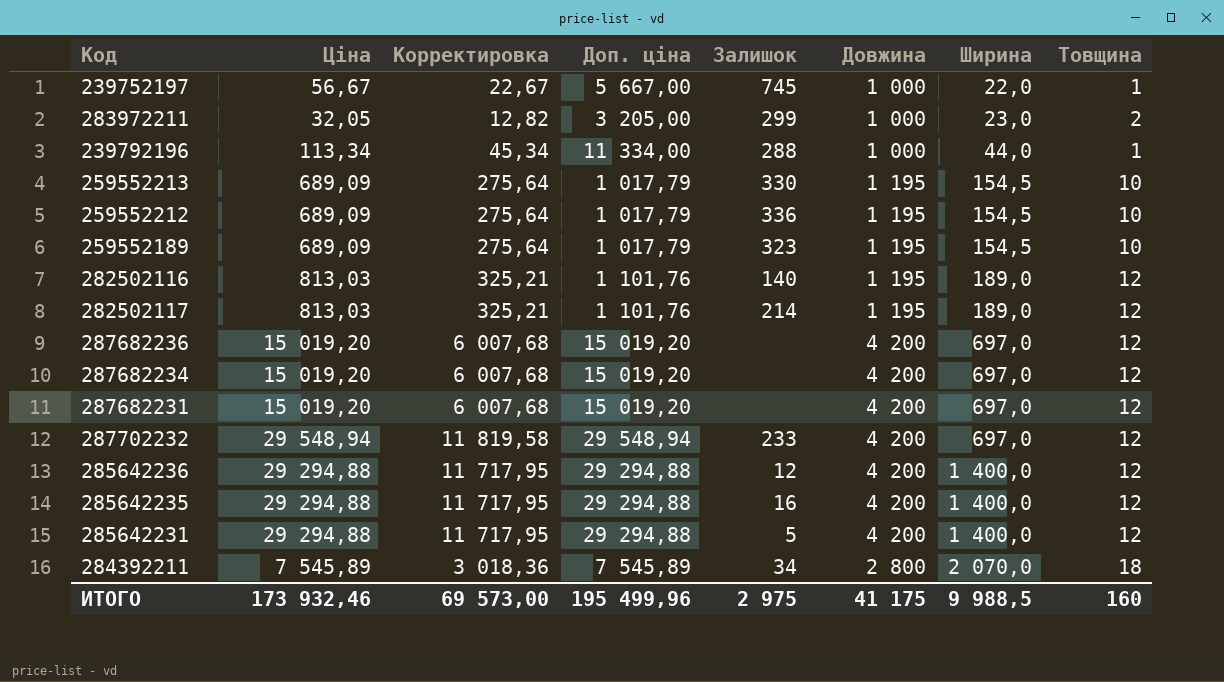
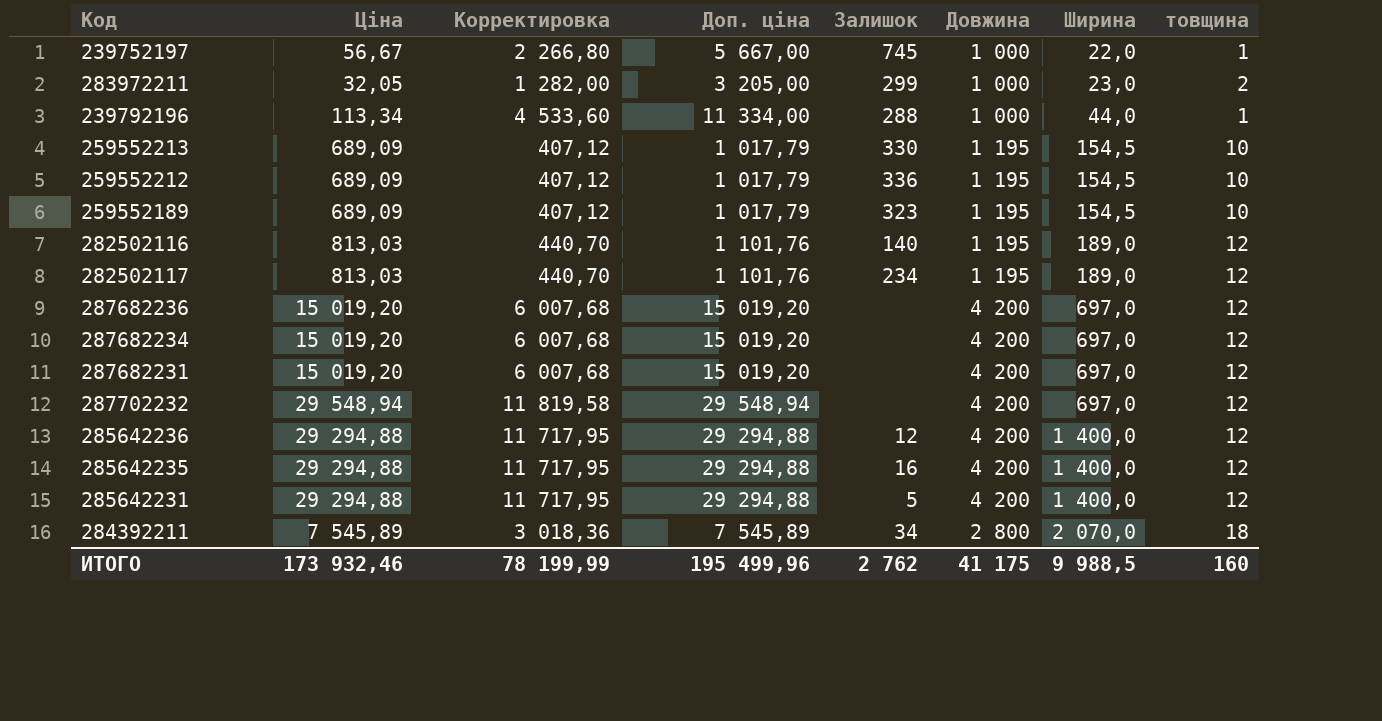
column Корректировка | formula: [Ціна] * 0,4 -> [Доп. ціна] * 0,4
column name: Товщина -> товщина
282502117 | Залишок: 214 -> 234
287702232 | Залишок: 233 -> none
ИТОГО | Корректировка: 69 573,00 -> 78 199,99
ИТОГО | Залишок: 2 975 -> 2 762

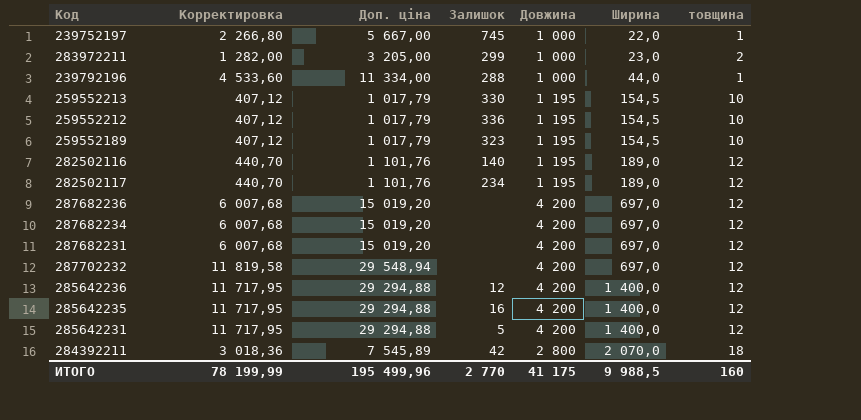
column Ціна | position: 2 -> none
284392211 | Залишок: 34 -> 42
ИТОГО | Залишок: 2 762 -> 2 770

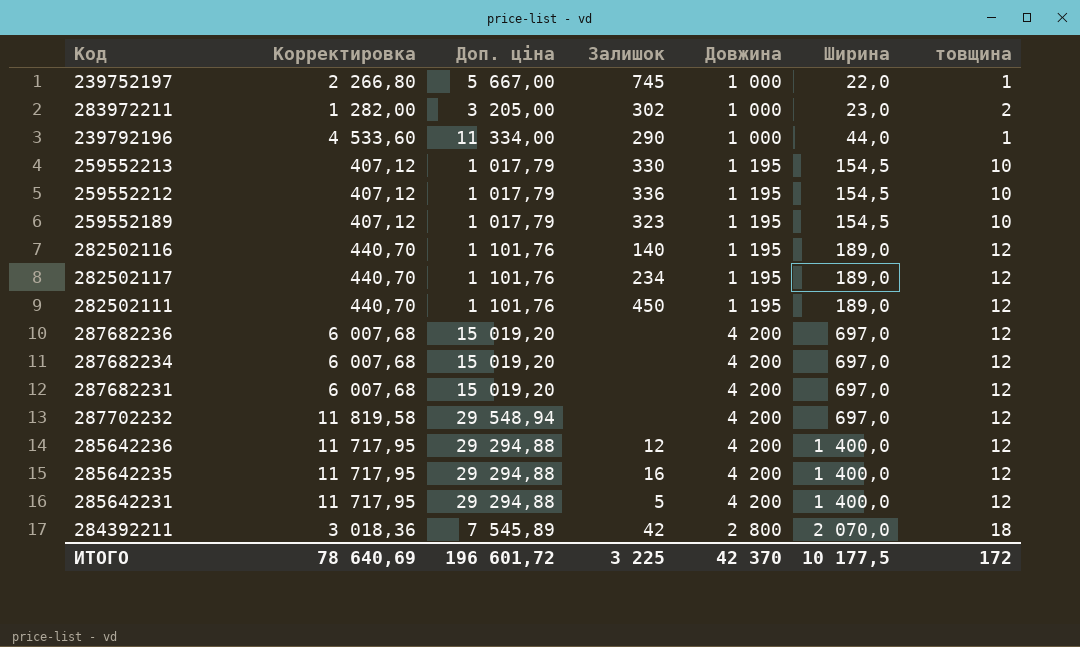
283972211 | Залишок: 299 -> 302
239792196 | Залишок: 288 -> 290
row 282502111: none -> 440,70 | 1 101,76 | 450 | 1 195 | 189,0 | 12
ИТОГО | Корректировка: 78 199,99 -> 78 640,69
ИТОГО | Доп. ціна: 195 499,96 -> 196 601,72
ИТОГО | Залишок: 2 770 -> 3 225
ИТОГО | Довжина: 41 175 -> 42 370
ИТОГО | Ширина: 9 988,5 -> 10 177,5
ИТОГО | товщина: 160 -> 172

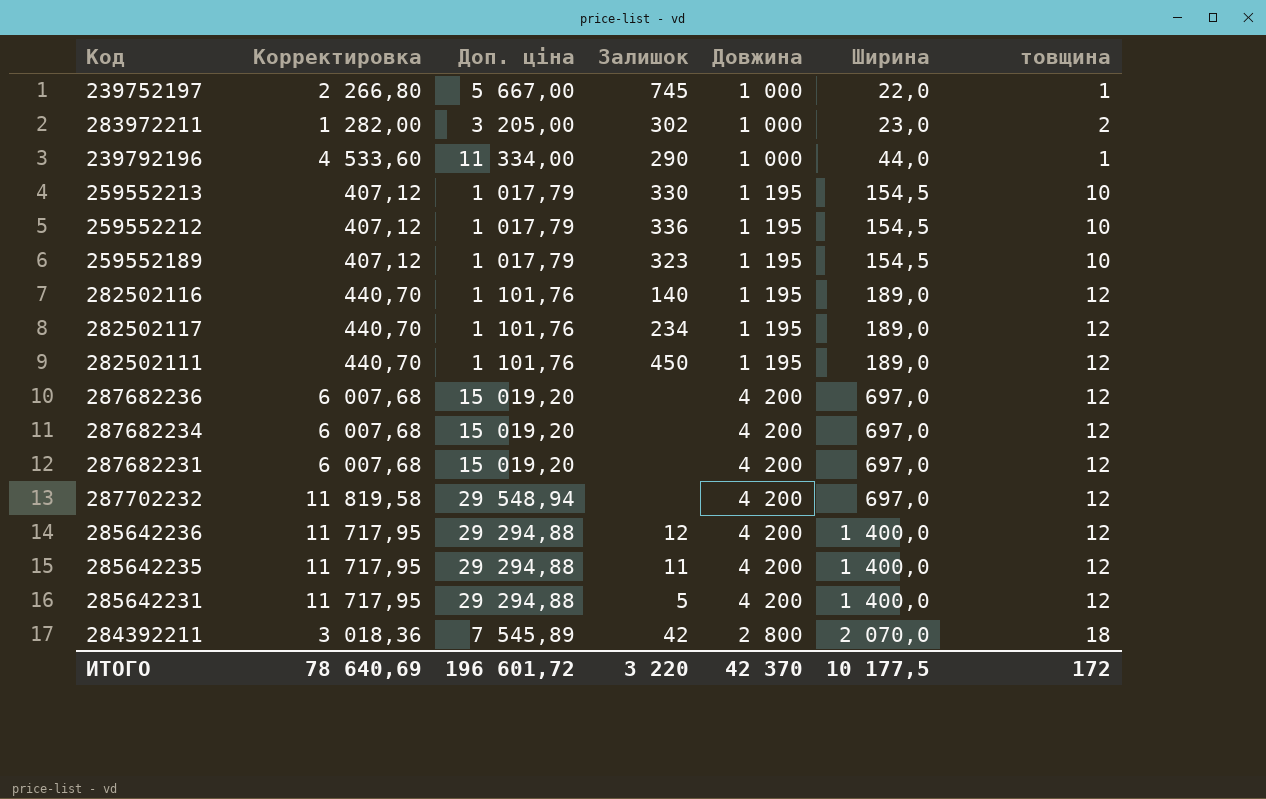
285642235 | Залишок: 16 -> 11
ИТОГО | Залишок: 3 225 -> 3 220

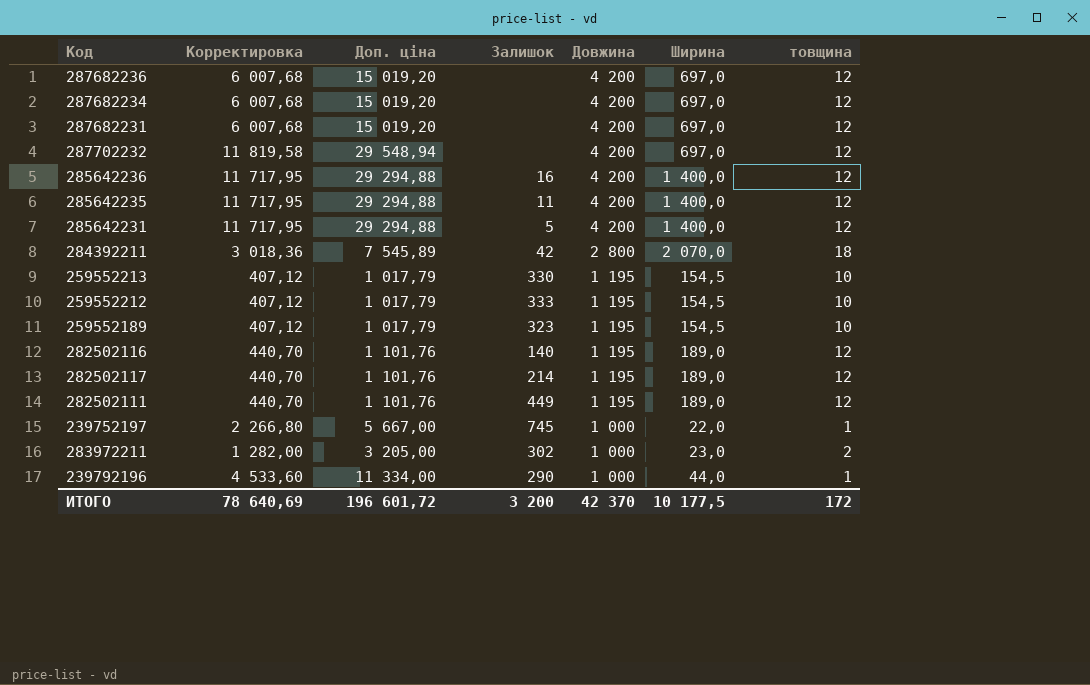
row order: Ширина ascending -> Довжина descending
285642236 | Залишок: 12 -> 16
259552212 | Залишок: 336 -> 333
282502117 | Залишок: 234 -> 214
282502111 | Залишок: 450 -> 449
ИТОГО | Залишок: 3 220 -> 3 200

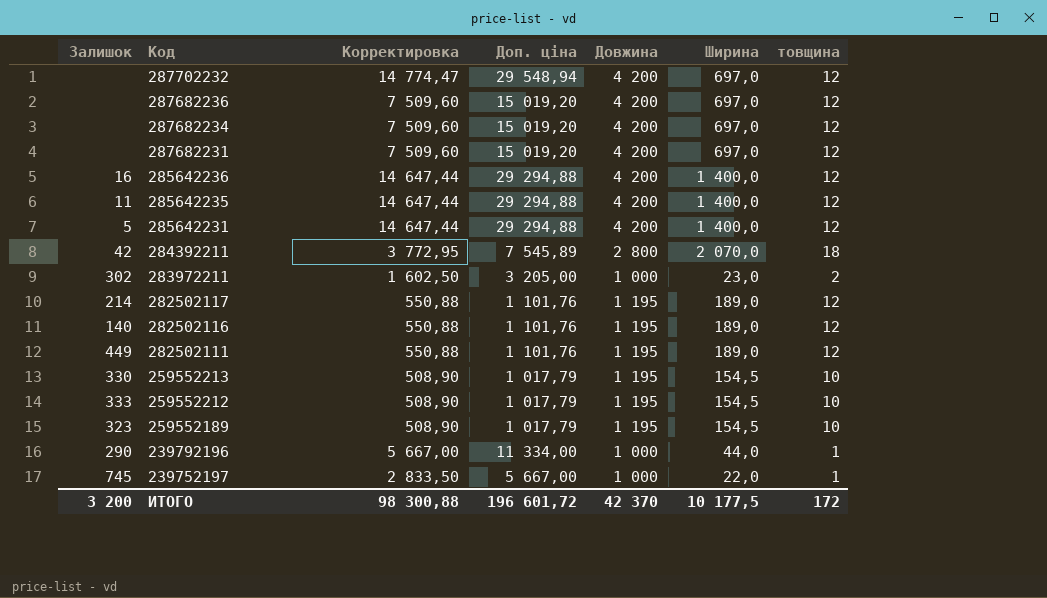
row order: Довжина descending -> Код descending
column Залишок | position: 4 -> 1
column Корректировка | formula: [Доп. ціна] * 0,4 -> [Доп. ціна] * 0,5
ИТОГО | Корректировка: 78 640,69 -> 98 300,88

